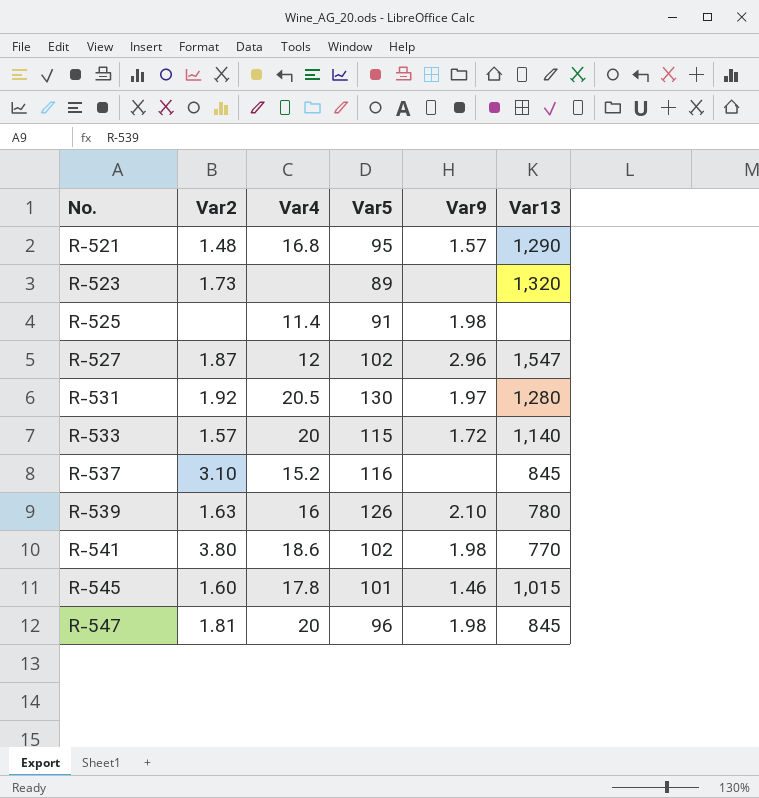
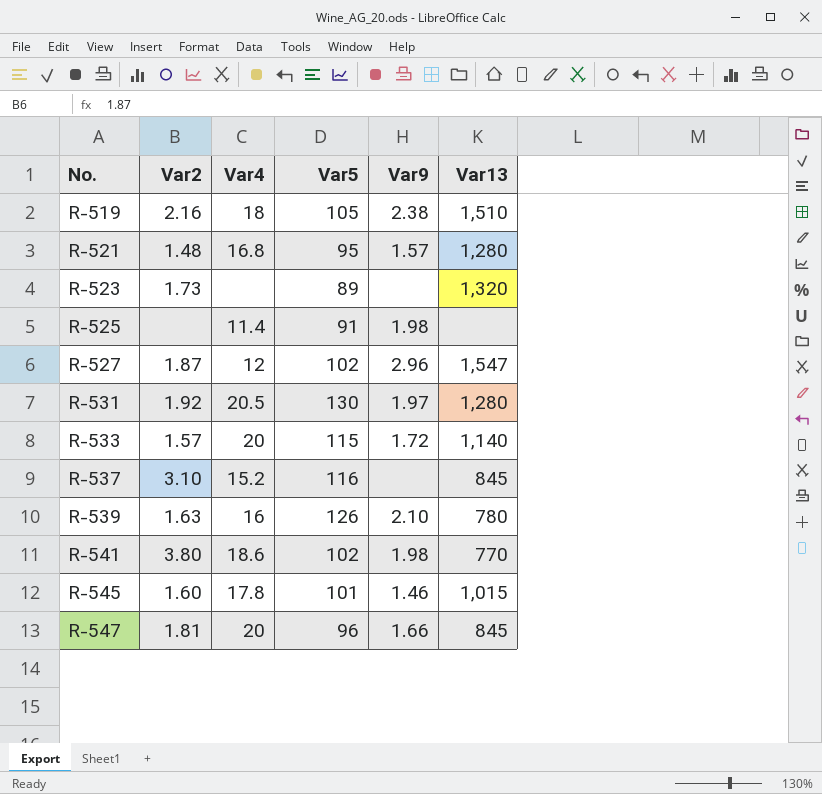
row R-519: none -> 2.16 | 18 | 105 | 2.38 | 1,510
R-521 | Var13: 1,290 -> 1,280
R-547 | Var9: 1.98 -> 1.66

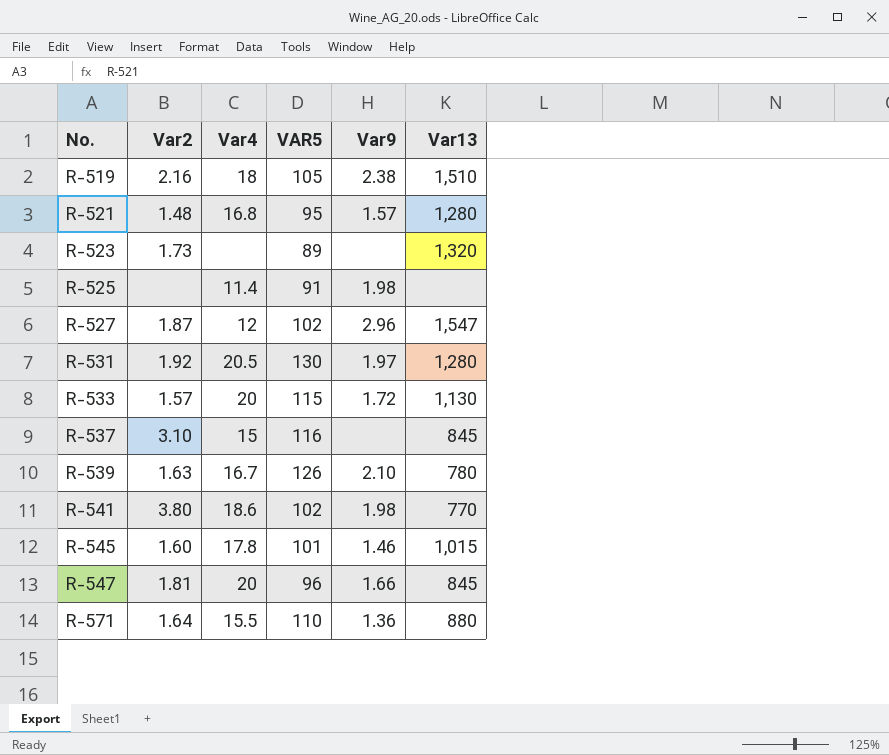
column name: Var5 -> VAR5
R-533 | Var13: 1,140 -> 1,130
R-537 | Var4: 15.2 -> 15
R-539 | Var4: 16 -> 16.7
row R-571: none -> 1.64 | 15.5 | 110 | 1.36 | 880

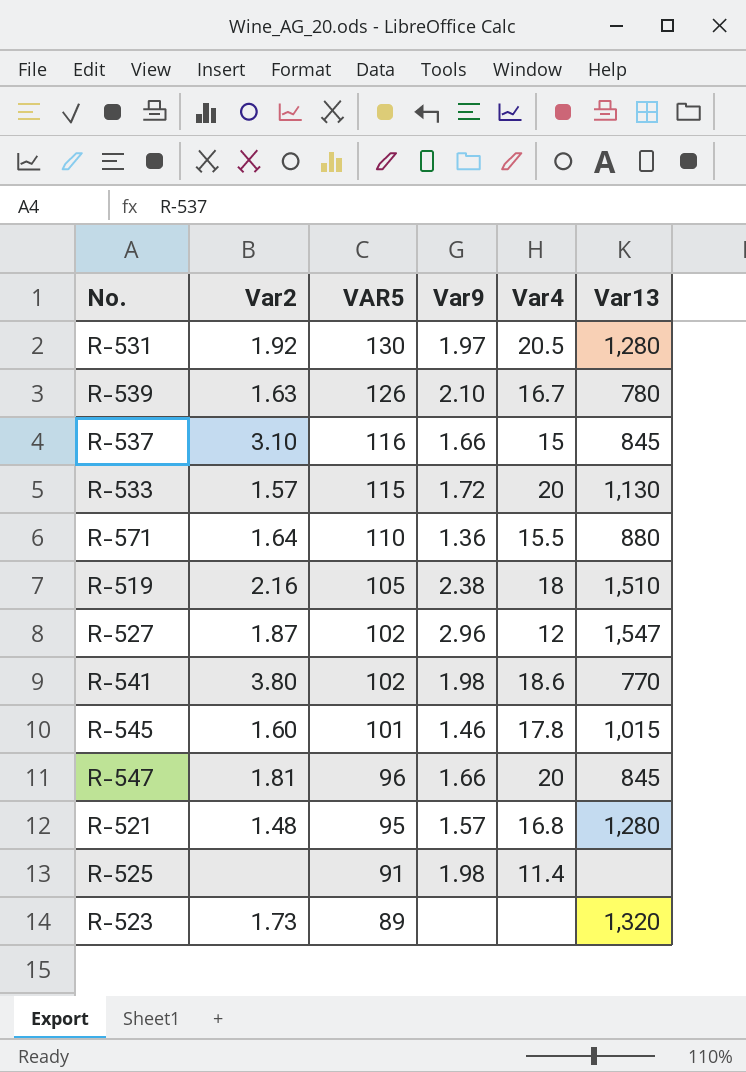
row order: No. ascending -> VAR5 descending
column Var4 | position: 3 -> 5
R-537 | Var9: none -> 1.66

